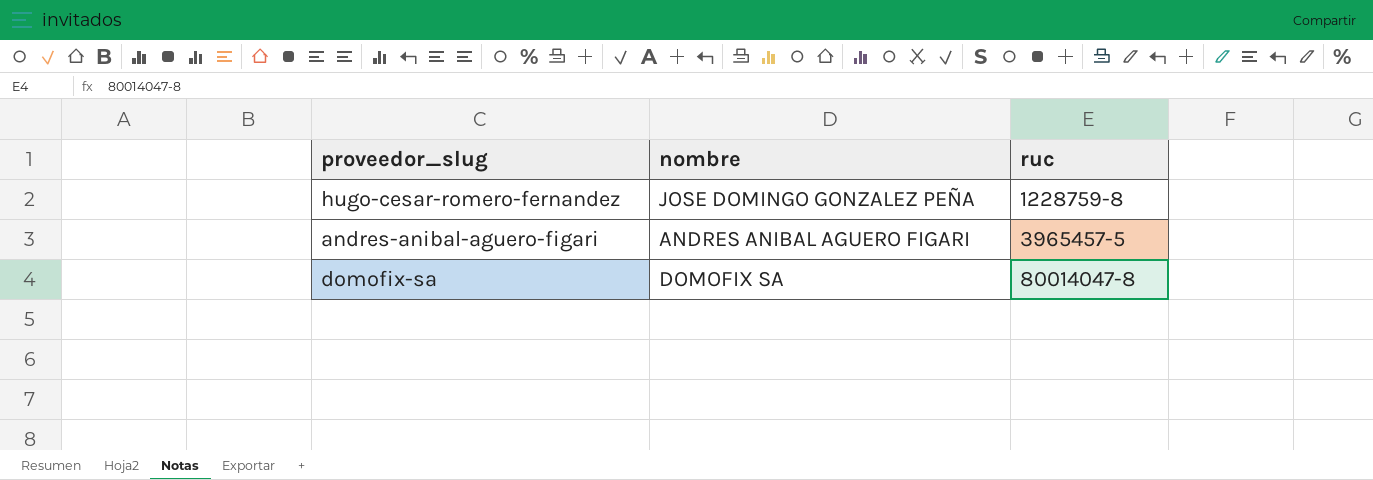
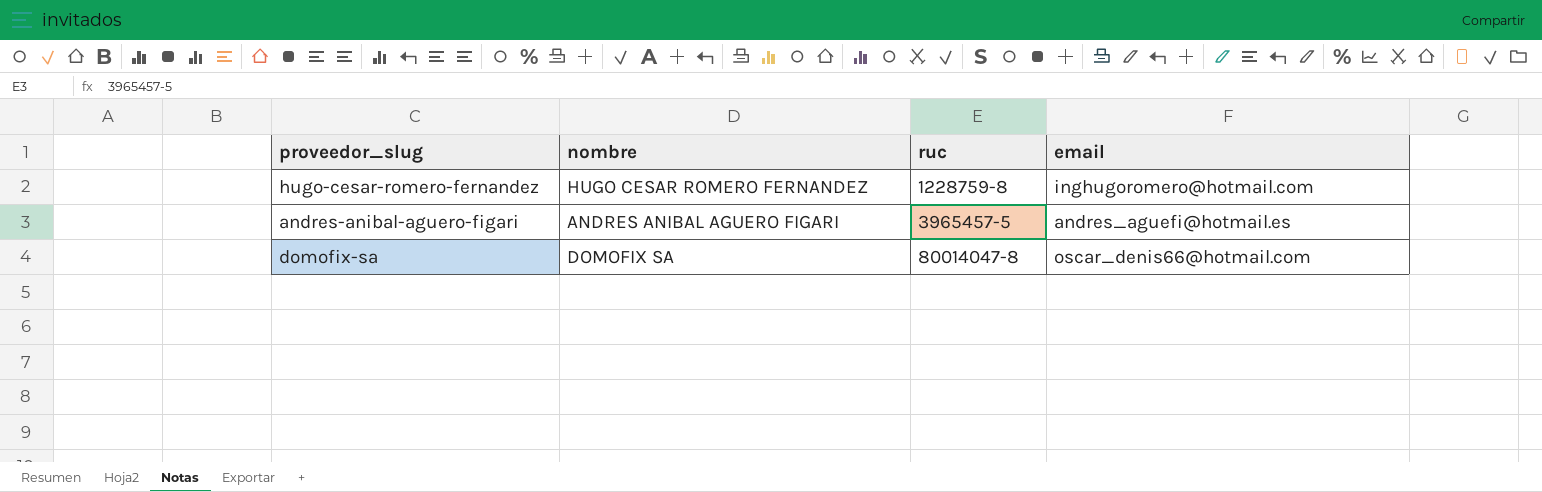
column email | position: none -> 4
hugo-cesar-romero-fernandez | nombre: JOSE DOMINGO GONZALEZ PEÑA -> HUGO CESAR ROMERO FERNANDEZ

